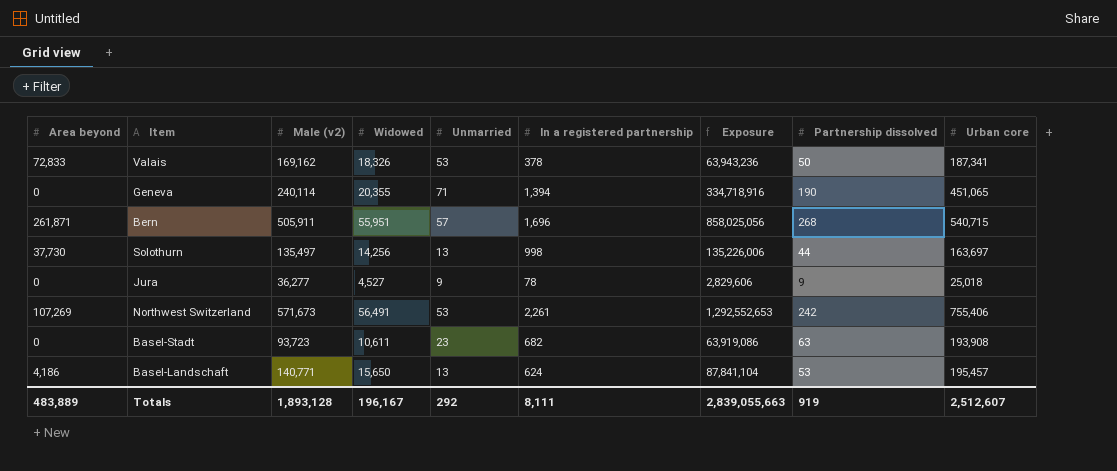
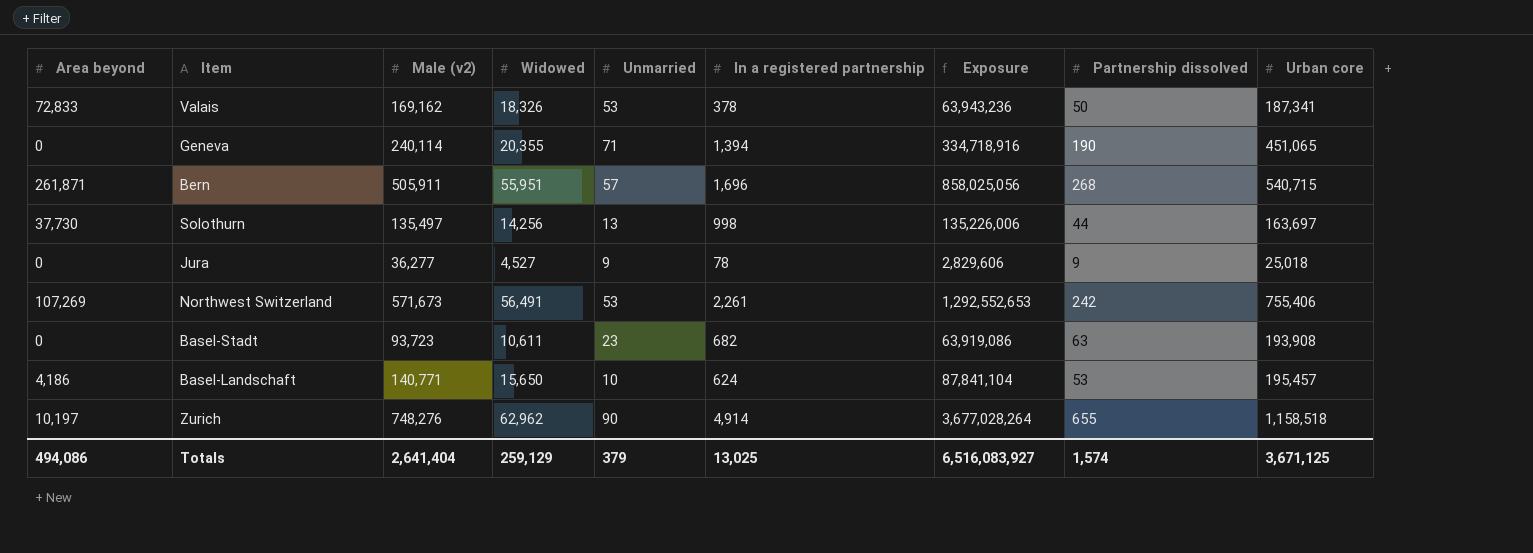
Basel-Landschaft | Unmarried: 13 -> 10
row Zurich: none -> 10,197 | 748,276 | 62,962 | 90 | 4,914 | 3,677,028,264 | 655 | 1,158,518
Totals | Area beyond: 483,889 -> 494,086
Totals | Male (v2): 1,893,128 -> 2,641,404
Totals | Widowed: 196,167 -> 259,129
Totals | Unmarried: 292 -> 379
Totals | In a registered partnership: 8,111 -> 13,025
Totals | Exposure: 2,839,055,663 -> 6,516,083,927
Totals | Partnership dissolved: 919 -> 1,574
Totals | Urban core: 2,512,607 -> 3,671,125

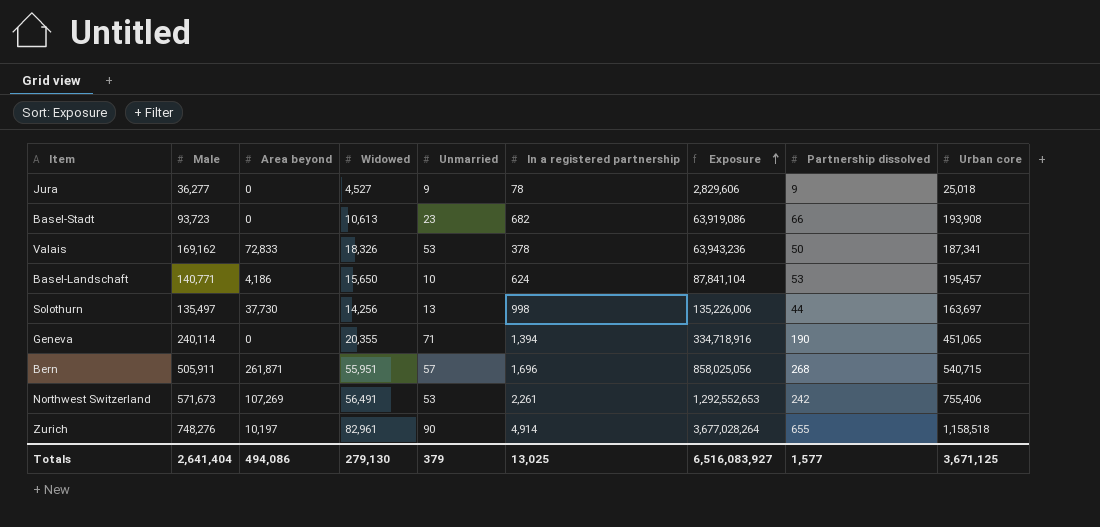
row order: none -> Exposure ascending
column name: Male (v2) -> Male
column Area beyond | position: 1 -> 3
Basel-Stadt | Widowed: 10,611 -> 10,613
Basel-Stadt | Partnership dissolved: 63 -> 66
Zurich | Widowed: 62,962 -> 82,961
Totals | Widowed: 259,129 -> 279,130
Totals | Partnership dissolved: 1,574 -> 1,577

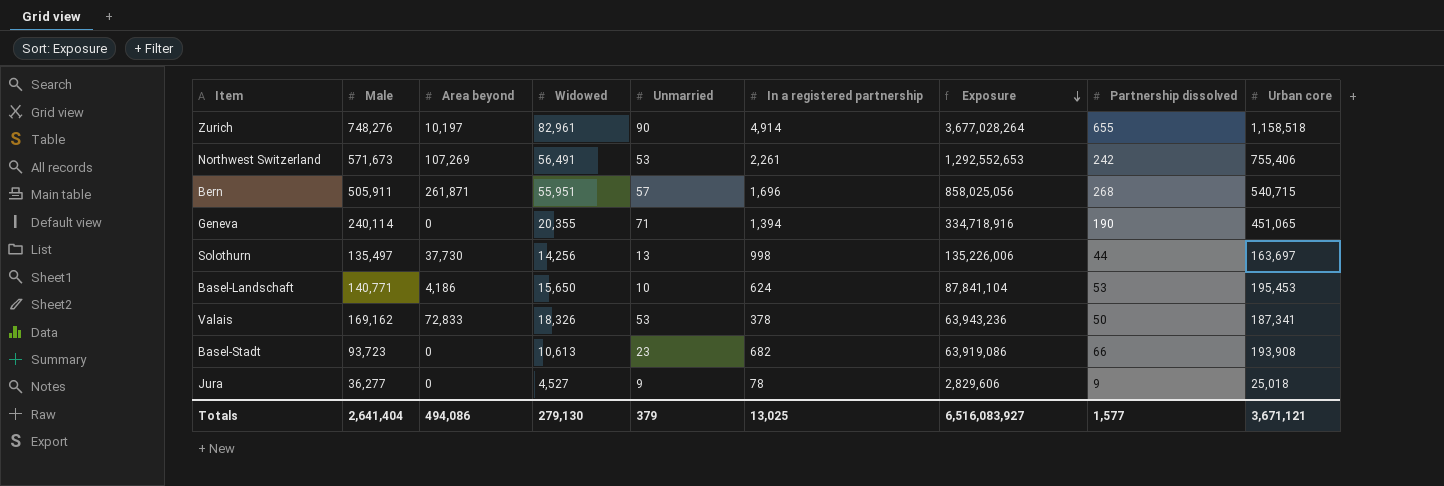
row order: Exposure ascending -> Exposure descending
Basel-Landschaft | Urban core: 195,457 -> 195,453
Totals | Urban core: 3,671,125 -> 3,671,121

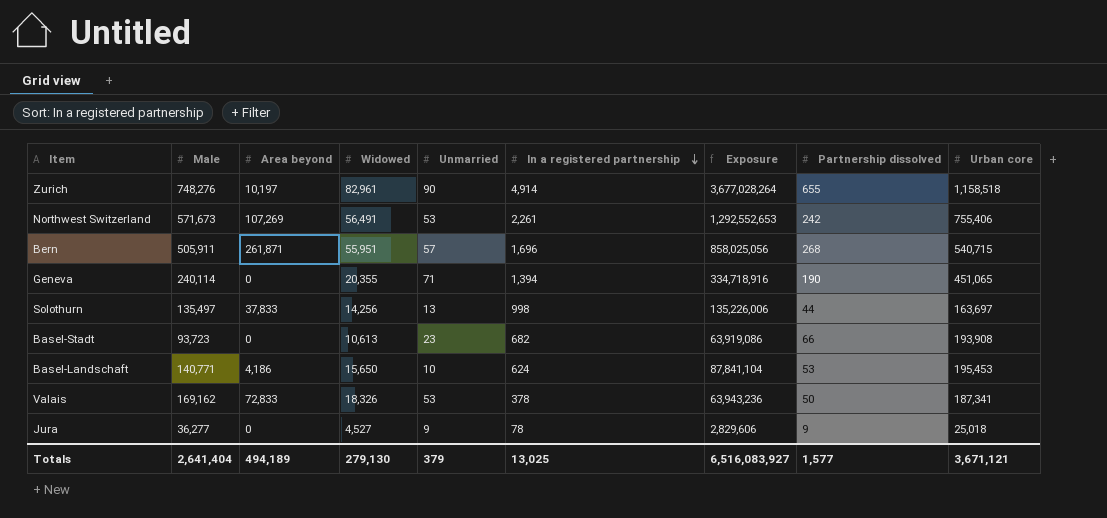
row order: Exposure descending -> In a registered partnership descending
Solothurn | Area beyond: 37,730 -> 37,833
Totals | Area beyond: 494,086 -> 494,189

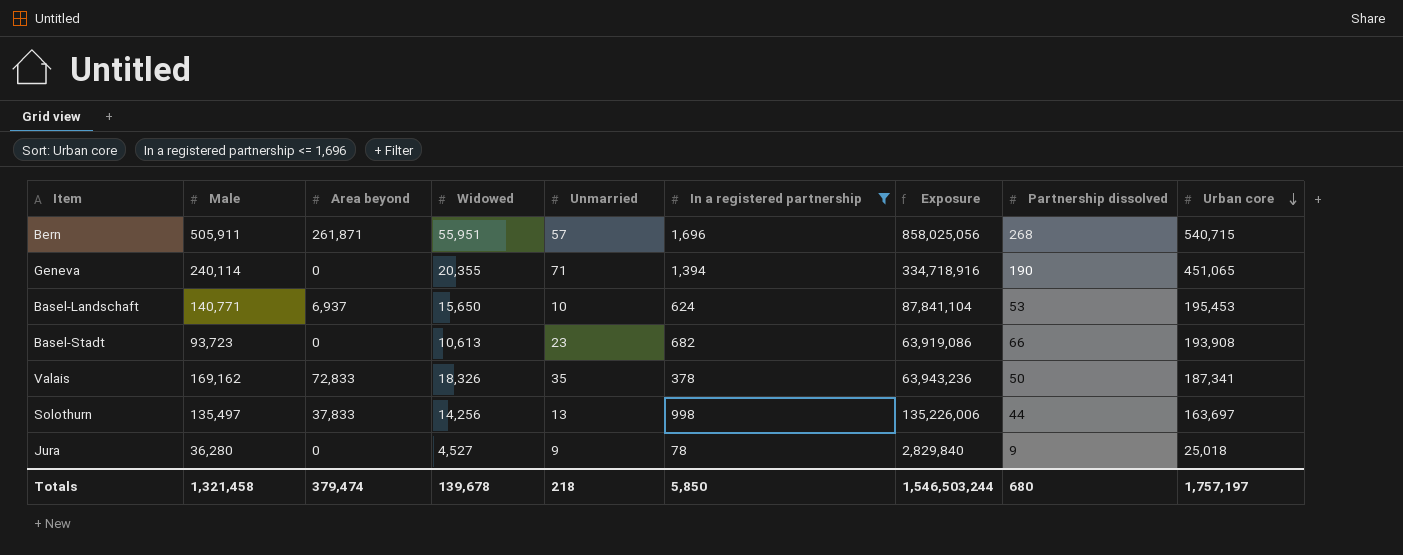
filter: none -> In a registered partnership <= 1,696
row order: In a registered partnership descending -> Urban core descending
Basel-Landschaft | Area beyond: 4,186 -> 6,937
Valais | Unmarried: 53 -> 35
Jura | Male: 36,277 -> 36,280
Jura | Exposure: 2,829,606 -> 2,829,840
Totals | Male: 2,641,404 -> 1,321,458
Totals | Area beyond: 494,189 -> 379,474
Totals | Widowed: 279,130 -> 139,678
Totals | Unmarried: 379 -> 218
Totals | In a registered partnership: 13,025 -> 5,850
Totals | Exposure: 6,516,083,927 -> 1,546,503,244
Totals | Partnership dissolved: 1,577 -> 680
Totals | Urban core: 3,671,121 -> 1,757,197

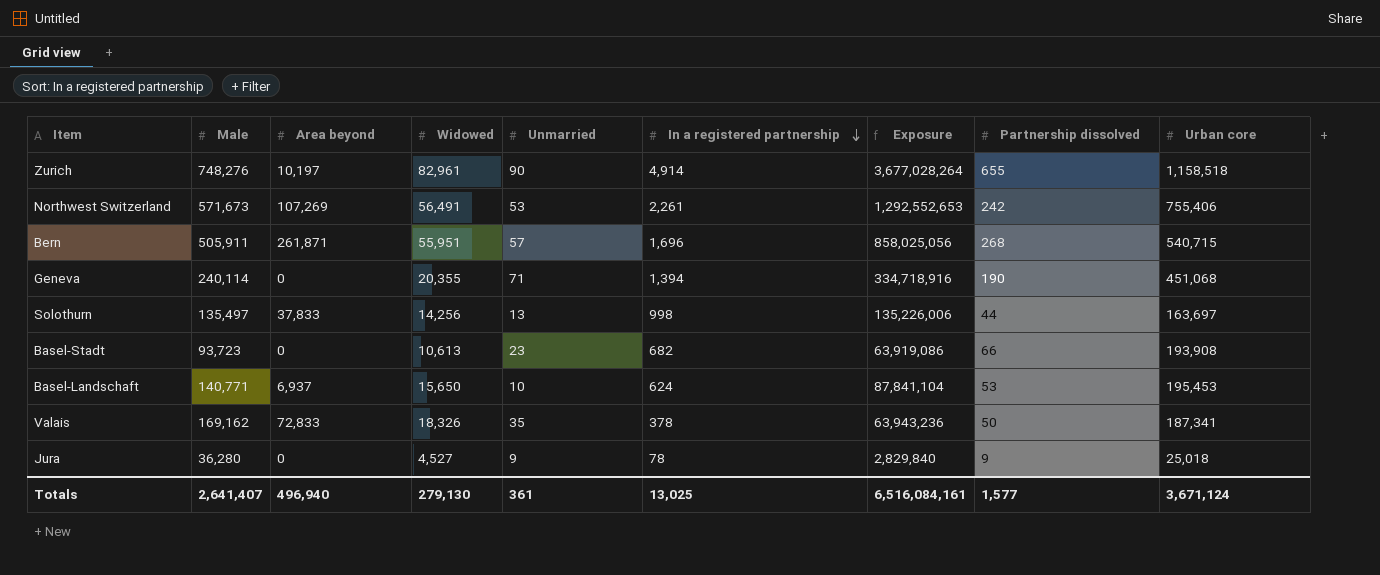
filter: In a registered partnership <= 1,696 -> none
row order: Urban core descending -> In a registered partnership descending
Geneva | Urban core: 451,065 -> 451,068
Totals | Male: 1,321,458 -> 2,641,407
Totals | Area beyond: 379,474 -> 496,940
Totals | Widowed: 139,678 -> 279,130
Totals | Unmarried: 218 -> 361
Totals | In a registered partnership: 5,850 -> 13,025
Totals | Exposure: 1,546,503,244 -> 6,516,084,161
Totals | Partnership dissolved: 680 -> 1,577
Totals | Urban core: 1,757,197 -> 3,671,124

